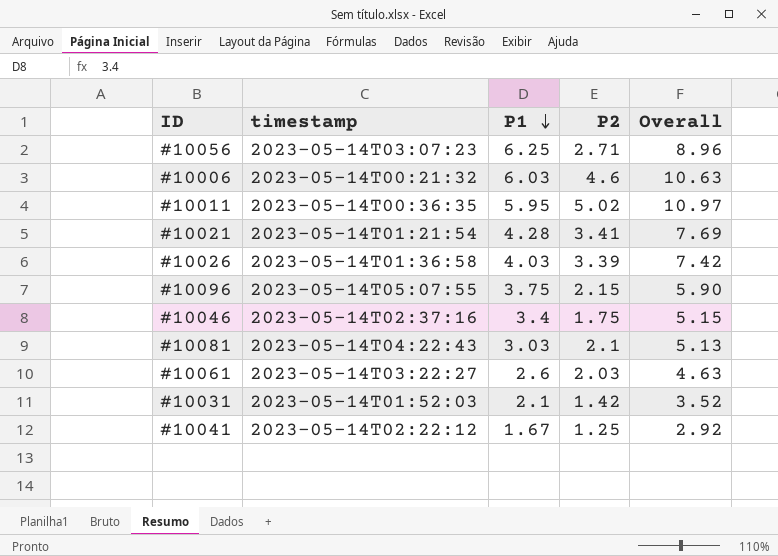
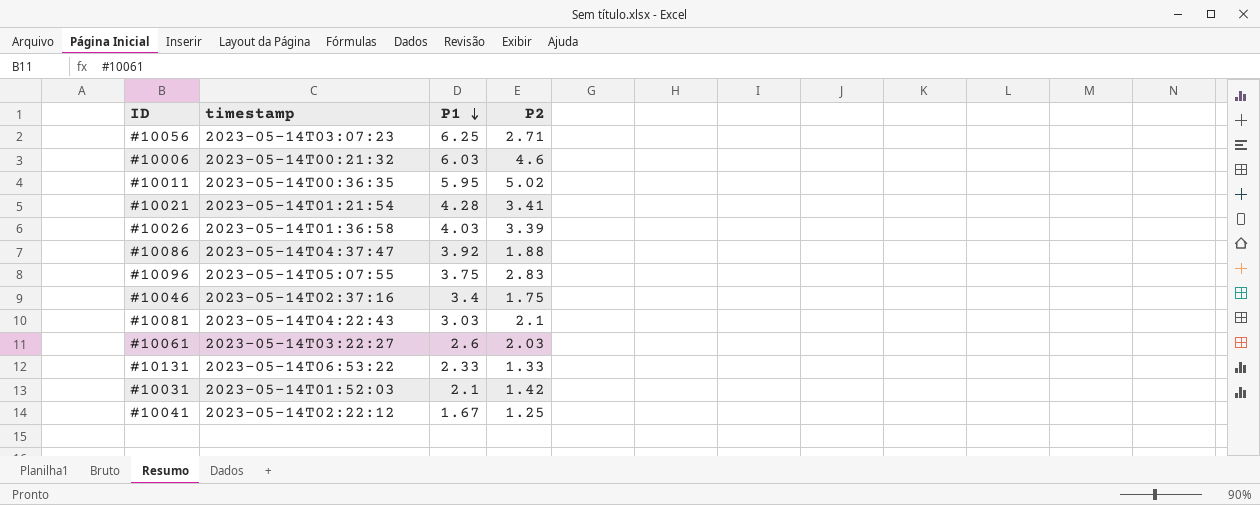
column Overall | formula: [P1] + [P2] -> none
row #10086: none -> 2023-05-14T04:37:47 | 3.92 | 1.88
#10096 | P2: 2.15 -> 2.83
row #10131: none -> 2023-05-14T06:53:22 | 2.33 | 1.33

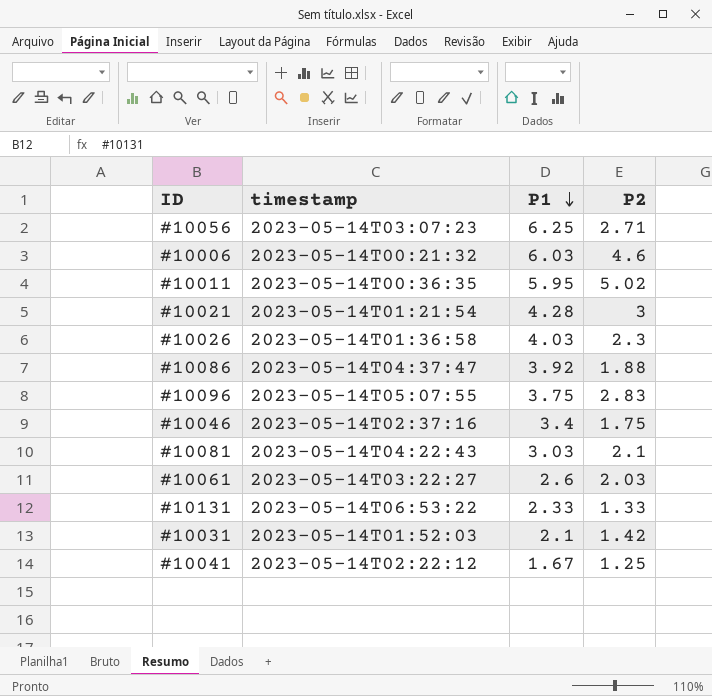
#10021 | P2: 3.41 -> 3
#10026 | P2: 3.39 -> 2.3

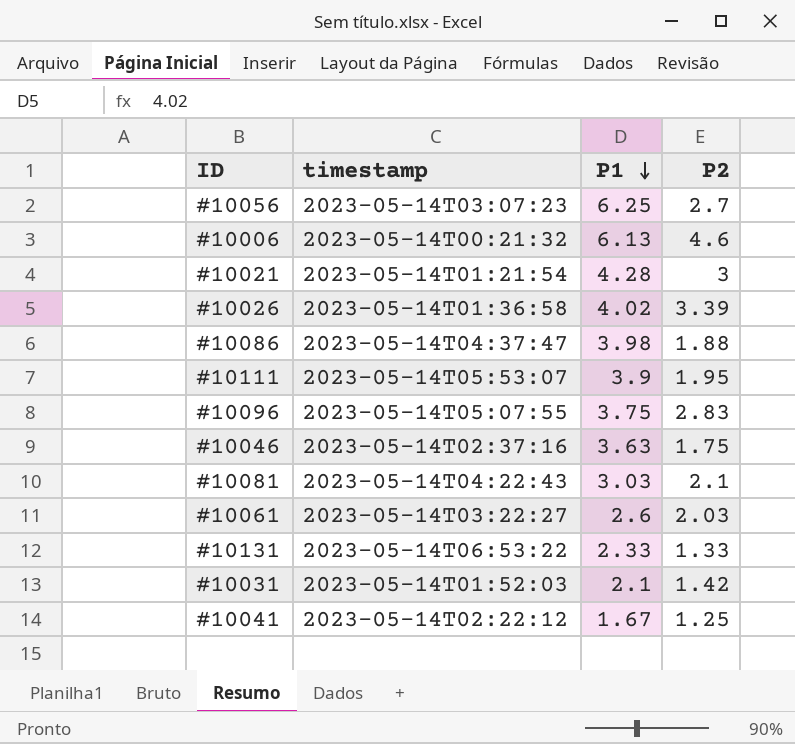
row #10011: 2023-05-14T00:36:35 | 5.95 | 5.02 -> none
#10056 | P2: 2.71 -> 2.7
#10006 | P1: 6.03 -> 6.13
#10026 | P1: 4.03 -> 4.02
#10026 | P2: 2.3 -> 3.39
#10086 | P1: 3.92 -> 3.98
row #10111: none -> 2023-05-14T05:53:07 | 3.9 | 1.95
#10046 | P1: 3.4 -> 3.63

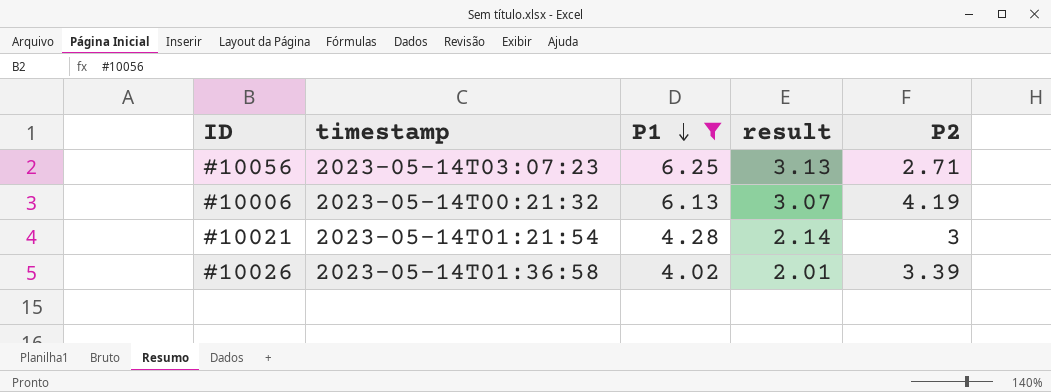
filter: none -> P1 >= 4.02
column result | formula: none -> [P1] * 0.5
#10056 | P2: 2.7 -> 2.71
#10006 | P2: 4.6 -> 4.19

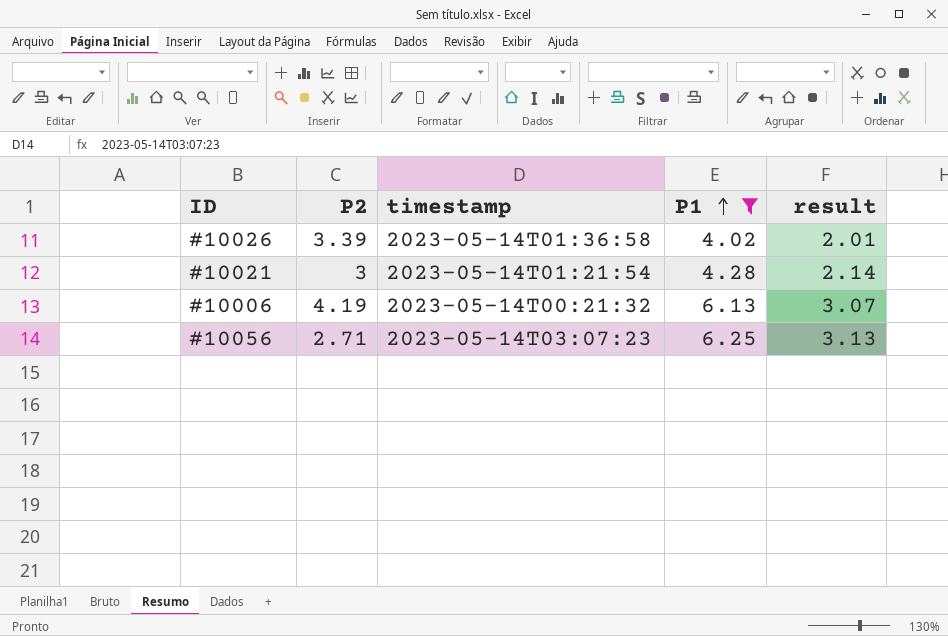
row order: P1 descending -> P1 ascending
column P2 | position: 5 -> 2

